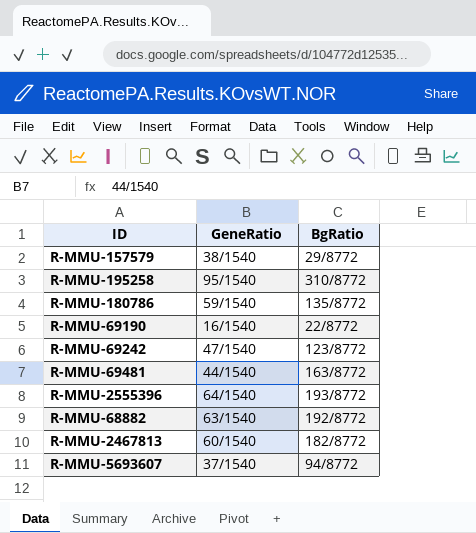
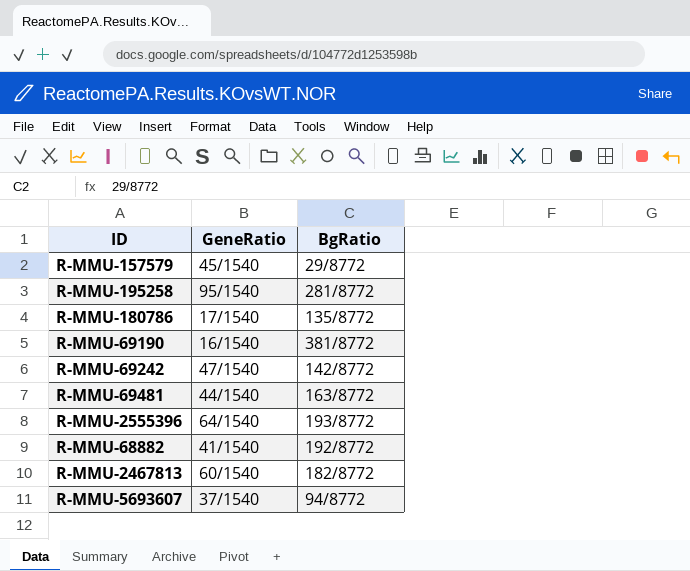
R-MMU-157579 | GeneRatio: 38/1540 -> 45/1540
R-MMU-195258 | BgRatio: 310/8772 -> 281/8772
R-MMU-180786 | GeneRatio: 59/1540 -> 17/1540
R-MMU-69190 | BgRatio: 22/8772 -> 381/8772
R-MMU-69242 | BgRatio: 123/8772 -> 142/8772
R-MMU-68882 | GeneRatio: 63/1540 -> 41/1540

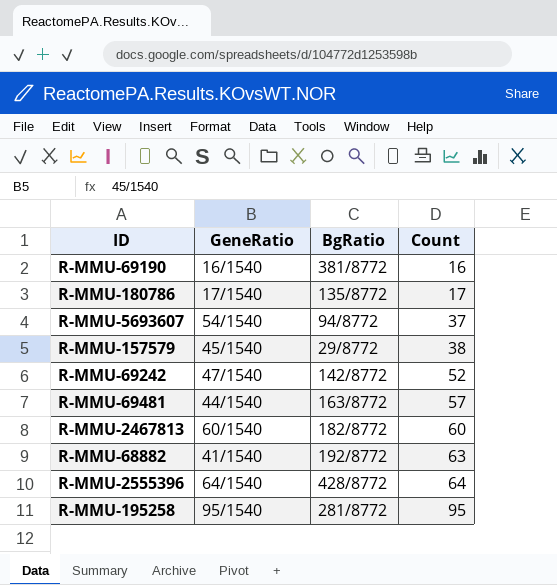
row order: none -> Count ascending
column Count | position: none -> 4
R-MMU-5693607 | GeneRatio: 37/1540 -> 54/1540
R-MMU-2555396 | BgRatio: 193/8772 -> 428/8772

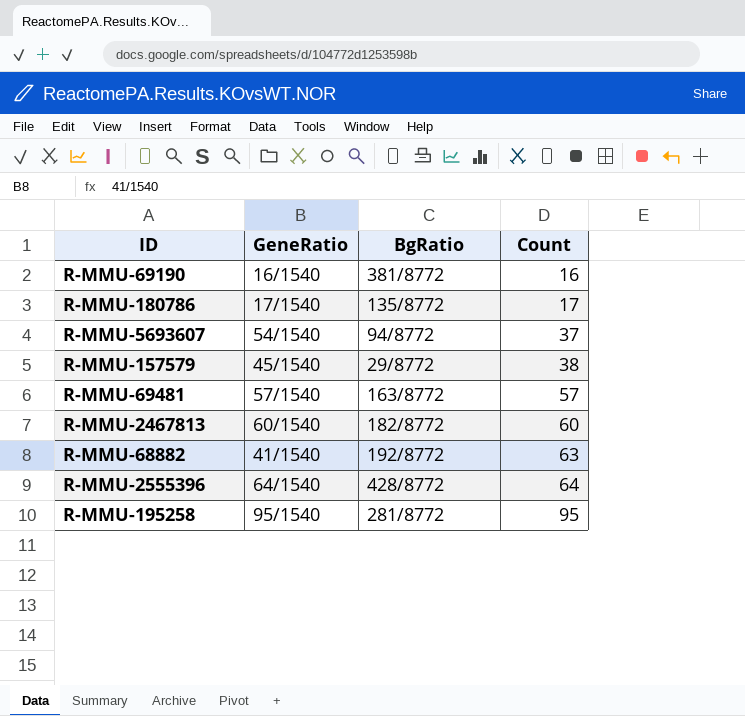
row R-MMU-69242: 47/1540 | 142/8772 | 52 -> none
R-MMU-69481 | GeneRatio: 44/1540 -> 57/1540

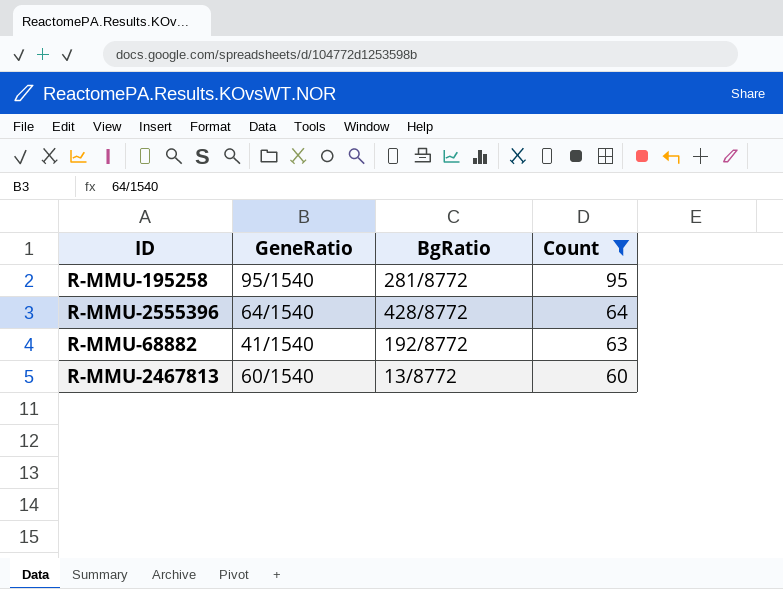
filter: none -> Count >= 60
row order: Count ascending -> Count descending
R-MMU-2467813 | BgRatio: 182/8772 -> 13/8772

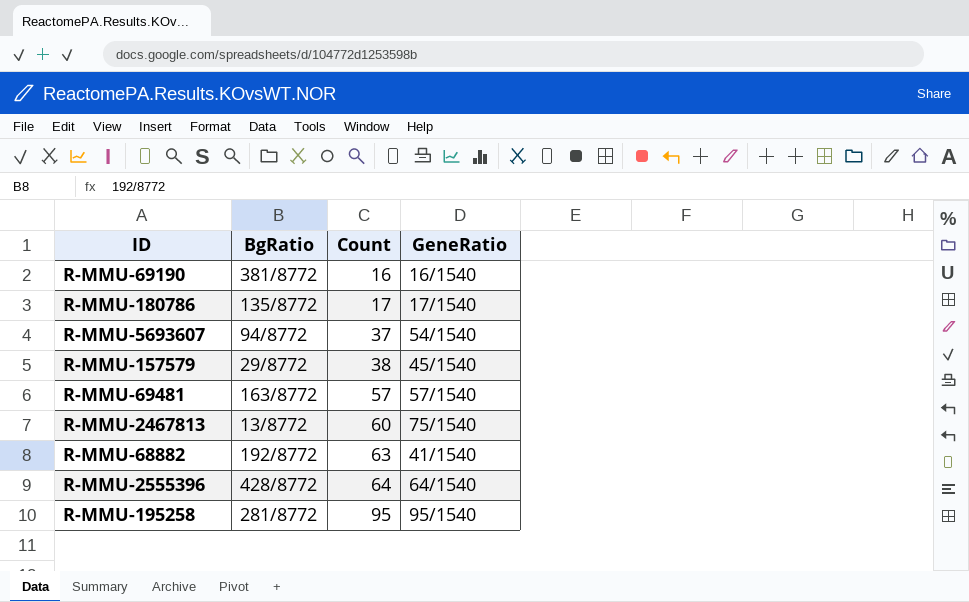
filter: Count >= 60 -> none
row order: Count descending -> Count ascending
column GeneRatio | position: 2 -> 4
R-MMU-2467813 | GeneRatio: 60/1540 -> 75/1540

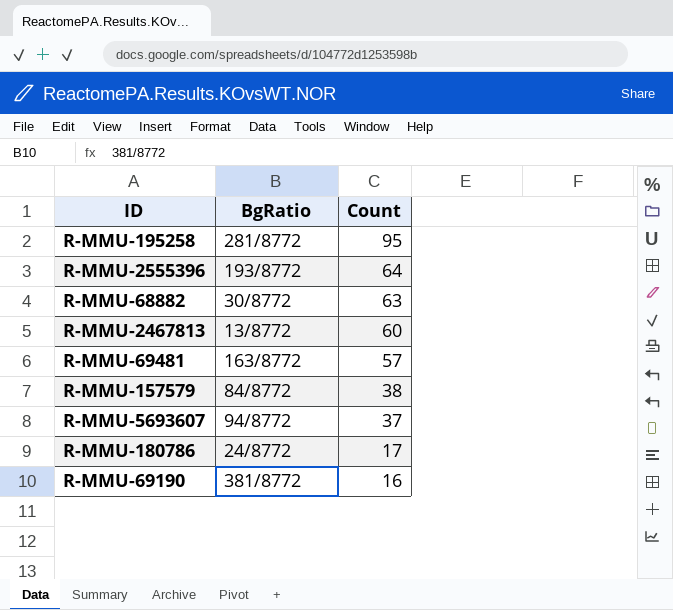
row order: Count ascending -> Count descending
column GeneRatio | position: 4 -> none
R-MMU-2555396 | BgRatio: 428/8772 -> 193/8772
R-MMU-68882 | BgRatio: 192/8772 -> 30/8772
R-MMU-157579 | BgRatio: 29/8772 -> 84/8772
R-MMU-180786 | BgRatio: 135/8772 -> 24/8772

